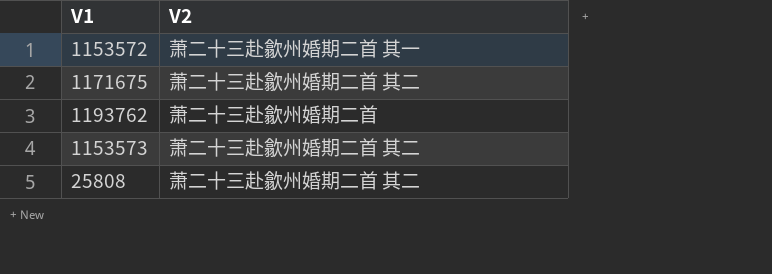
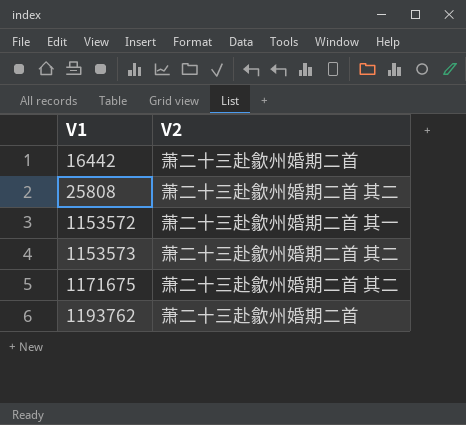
row order: none -> V1 ascending
row 16442: none -> 萧二十三赴歙州婚期二首

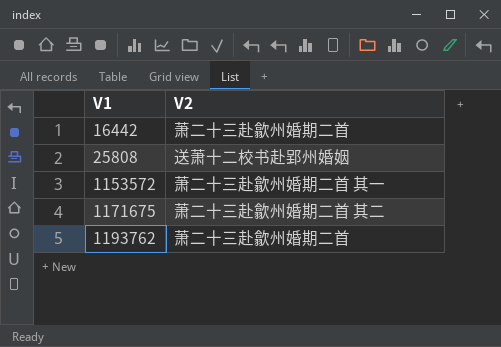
row 1153573: 萧二十三赴歙州婚期二首 其二 -> none
25808 | V2: 萧二十三赴歙州婚期二首 其二 -> 送萧十二校书赴郢州婚姻

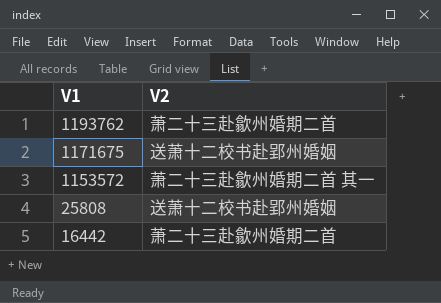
row order: V1 ascending -> V1 descending
1171675 | V2: 萧二十三赴歙州婚期二首 其二 -> 送萧十二校书赴郢州婚姻

